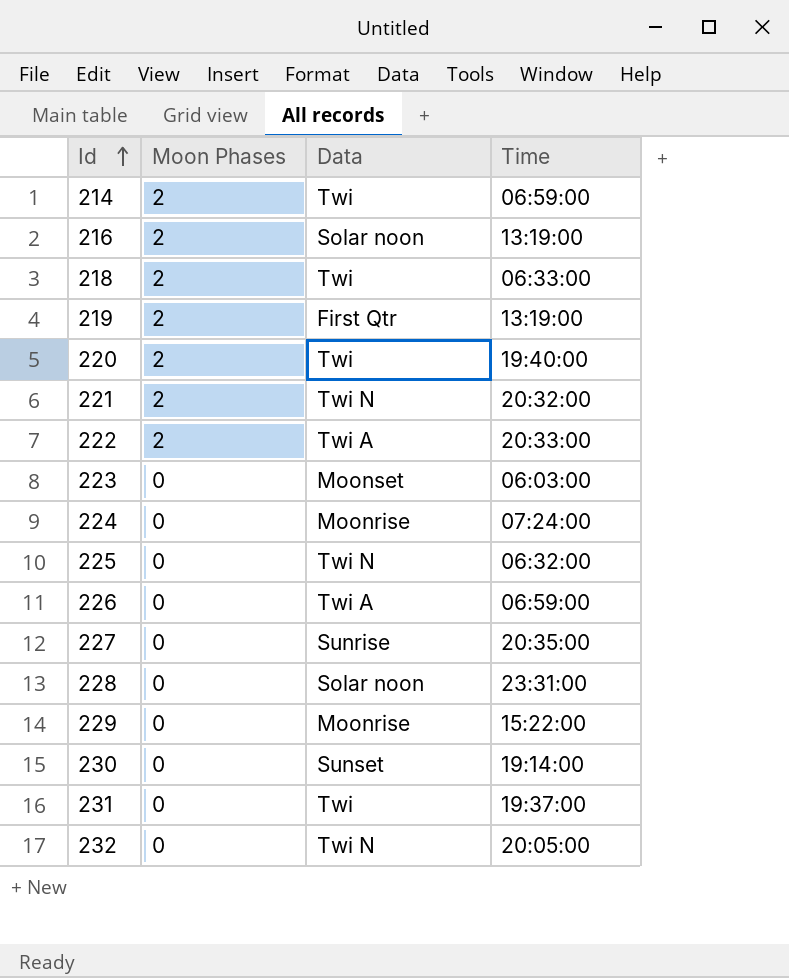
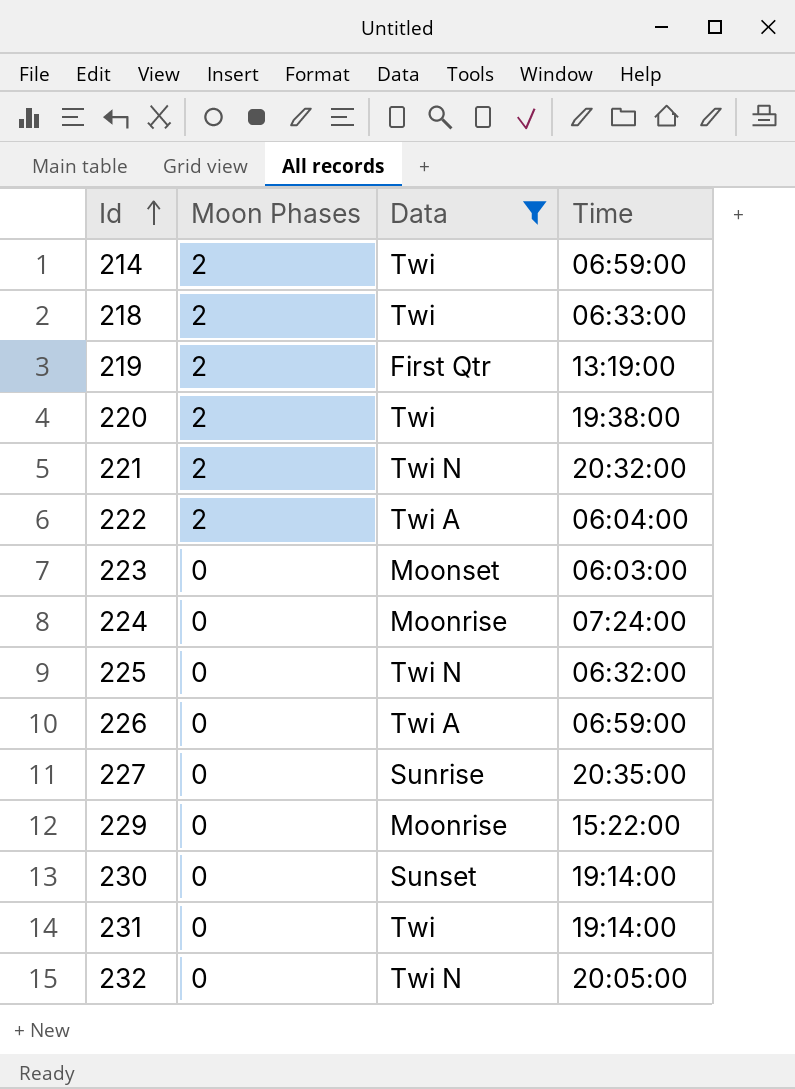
filter: none -> Data != Solar noon
220 | Time: 19:40:00 -> 19:38:00
222 | Time: 20:33:00 -> 06:04:00
231 | Time: 19:37:00 -> 19:14:00

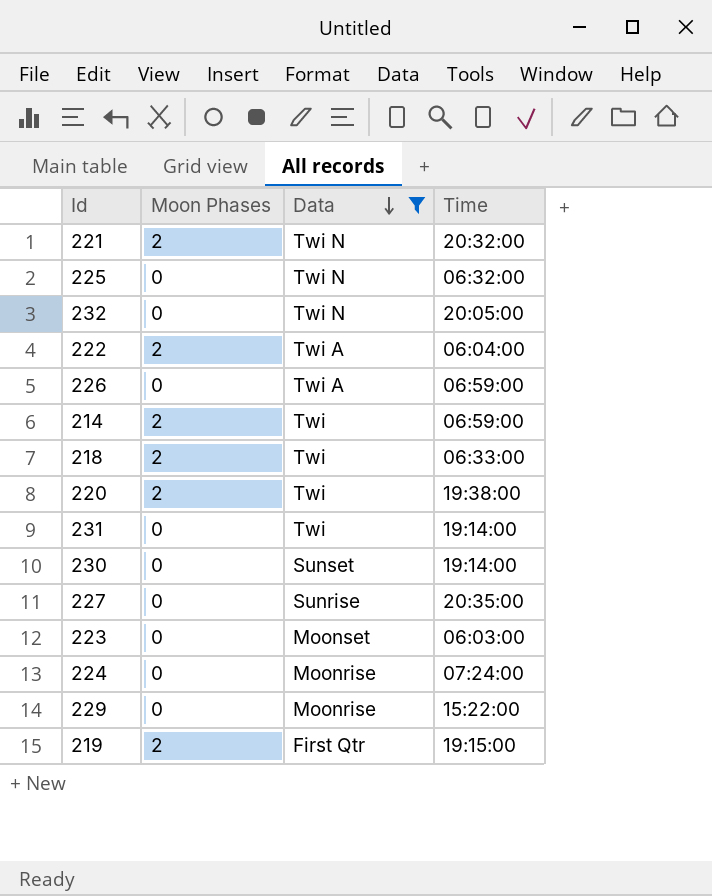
row order: Id ascending -> Data descending
219 | Time: 13:19:00 -> 19:15:00

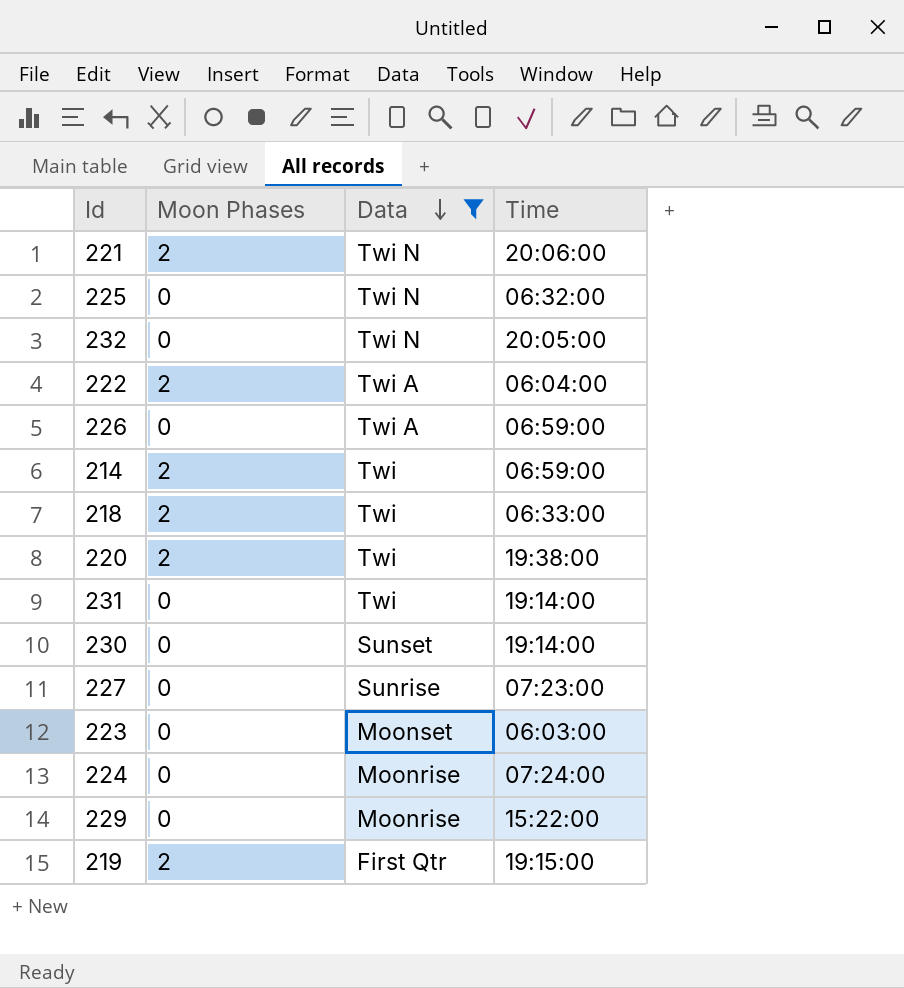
221 | Time: 20:32:00 -> 20:06:00
227 | Time: 20:35:00 -> 07:23:00

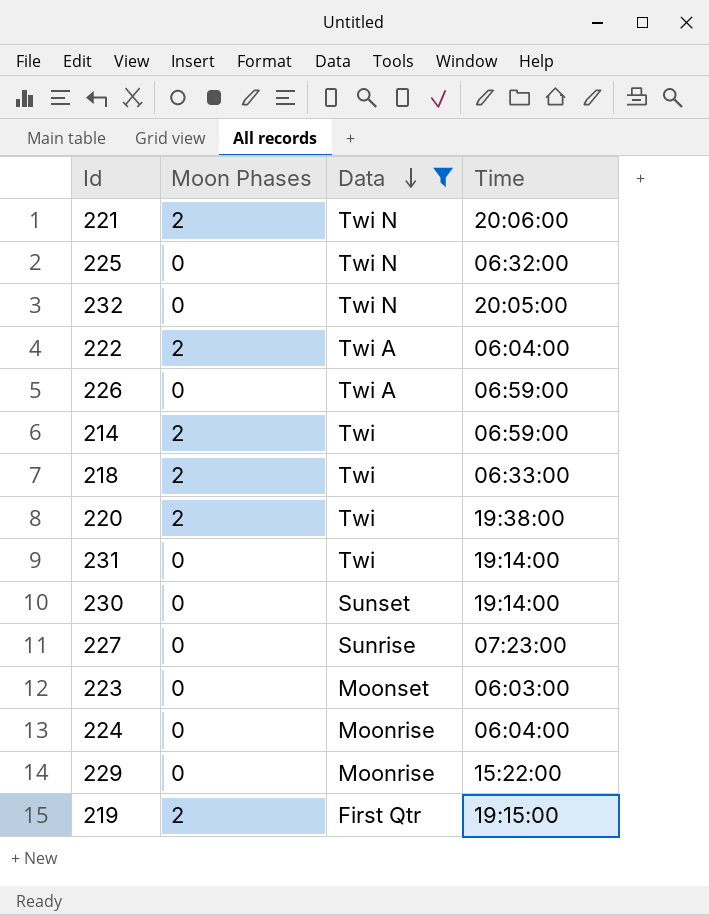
224 | Time: 07:24:00 -> 06:04:00

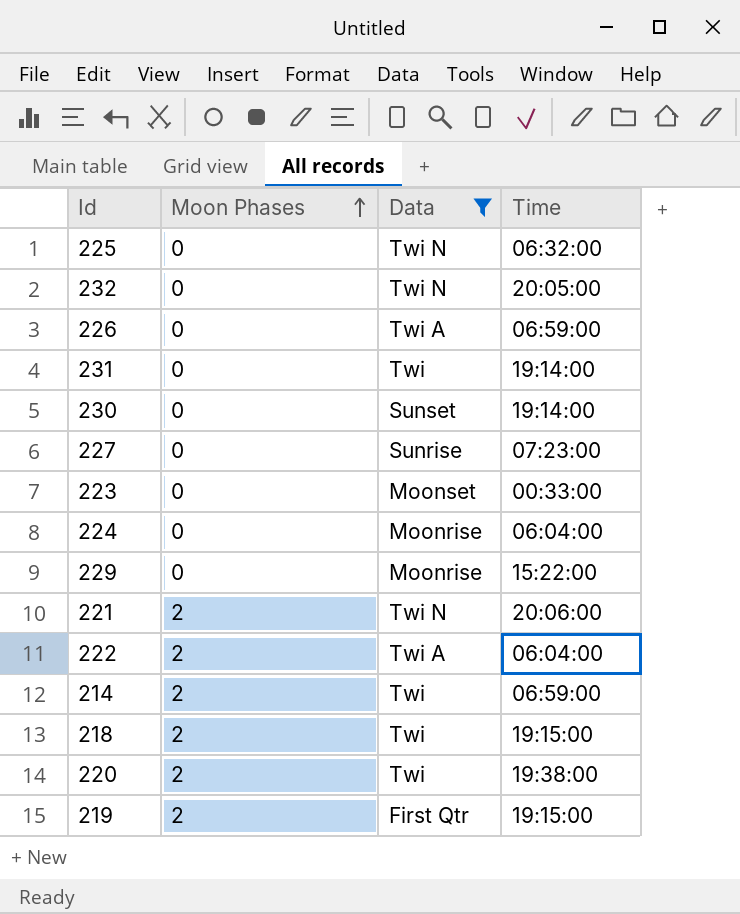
row order: Data descending -> Moon Phases ascending
223 | Time: 06:03:00 -> 00:33:00
218 | Time: 06:33:00 -> 19:15:00

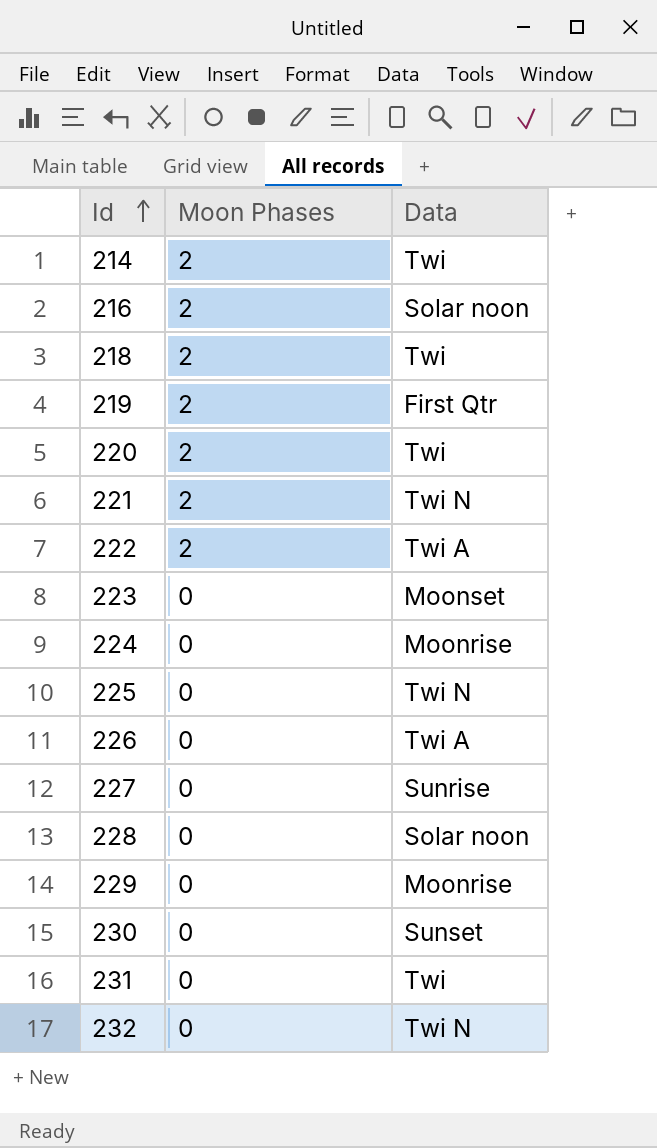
filter: Data != Solar noon -> none
row order: Moon Phases ascending -> Id ascending
column Time | position: 4 -> none

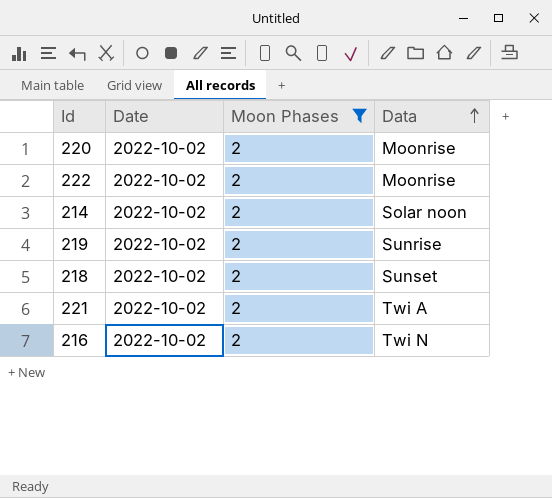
filter: none -> Moon Phases = 2
row order: Id ascending -> Data ascending
column Date | position: none -> 2
220 | Data: Twi -> Moonrise
222 | Data: Twi A -> Moonrise
214 | Data: Twi -> Solar noon
219 | Data: First Qtr -> Sunrise
218 | Data: Twi -> Sunset
221 | Data: Twi N -> Twi A
216 | Data: Solar noon -> Twi N

